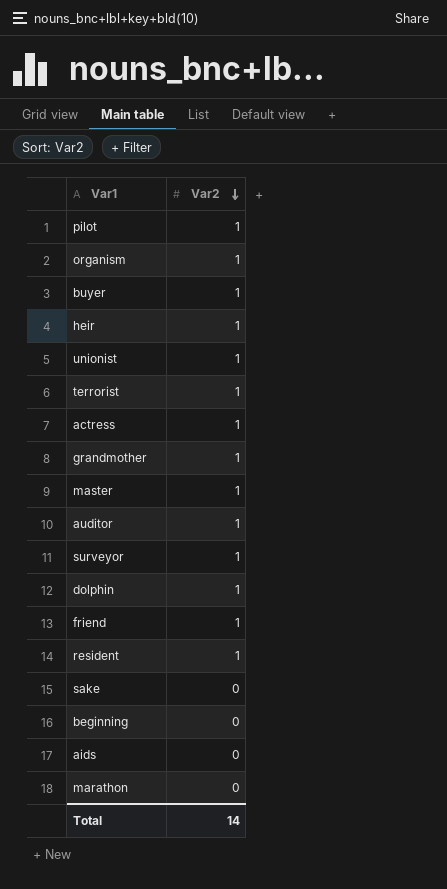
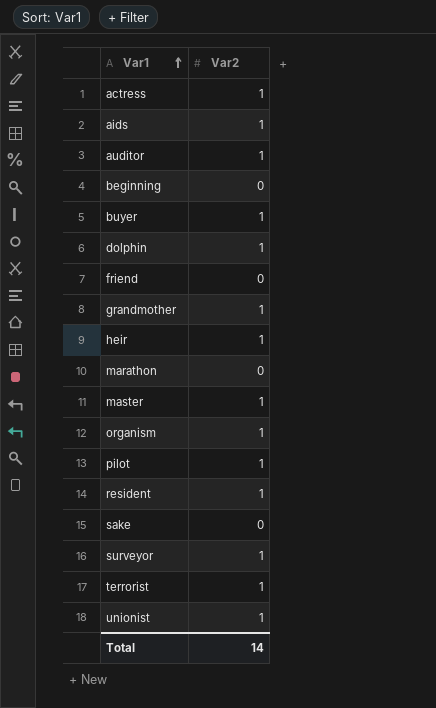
row order: Var2 descending -> Var1 ascending
aids | Var2: 0 -> 1
friend | Var2: 1 -> 0

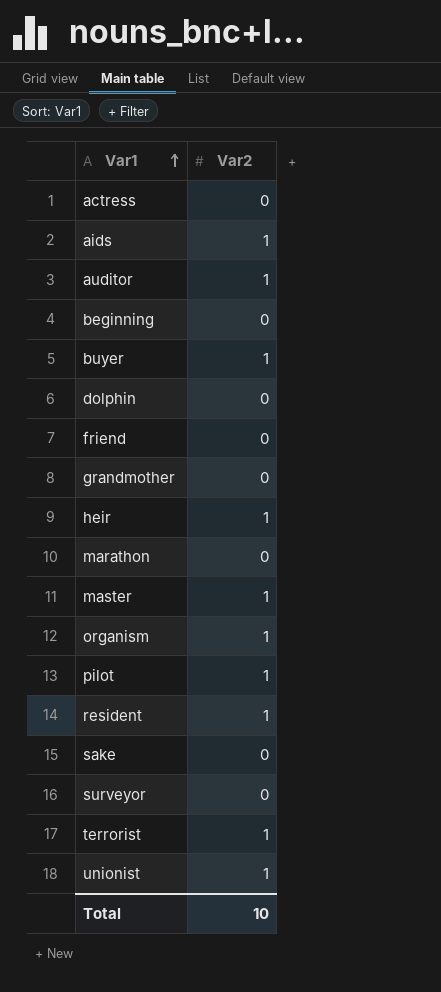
actress | Var2: 1 -> 0
dolphin | Var2: 1 -> 0
grandmother | Var2: 1 -> 0
surveyor | Var2: 1 -> 0
Total | Var2: 14 -> 10

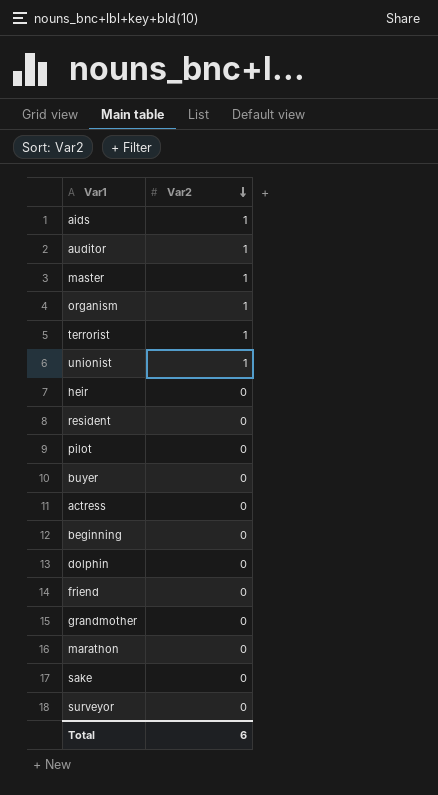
row order: Var1 ascending -> Var2 descending
heir | Var2: 1 -> 0
resident | Var2: 1 -> 0
pilot | Var2: 1 -> 0
buyer | Var2: 1 -> 0
Total | Var2: 10 -> 6

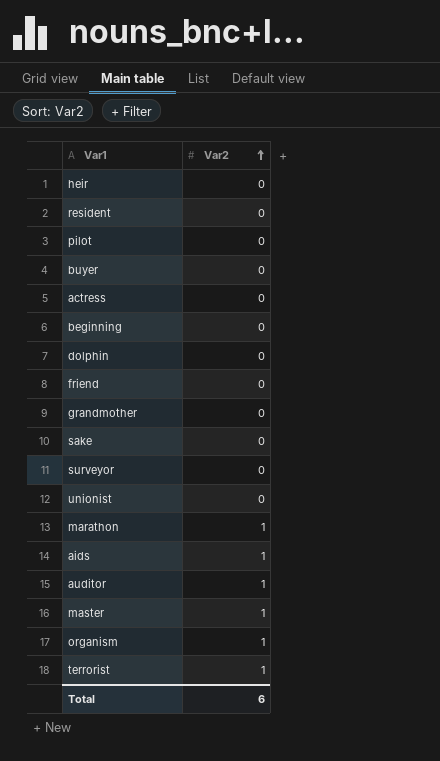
row order: Var2 descending -> Var2 ascending
unionist | Var2: 1 -> 0
marathon | Var2: 0 -> 1

